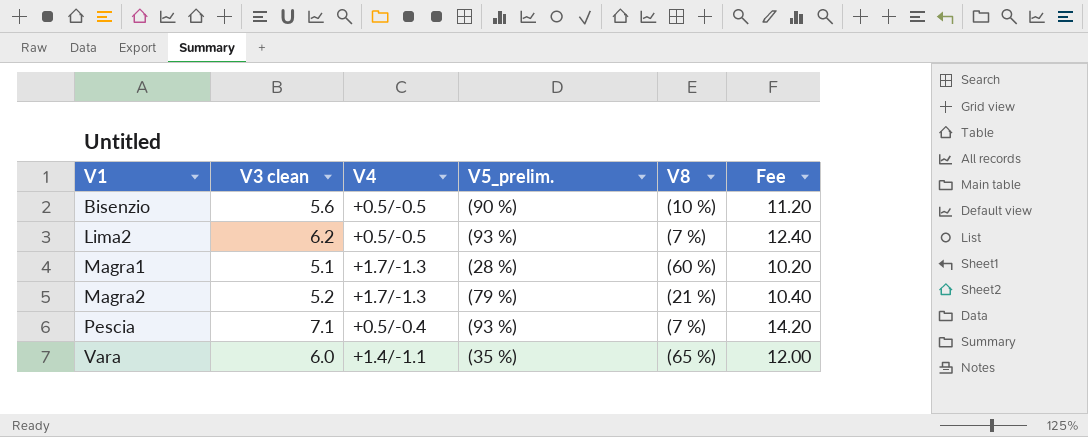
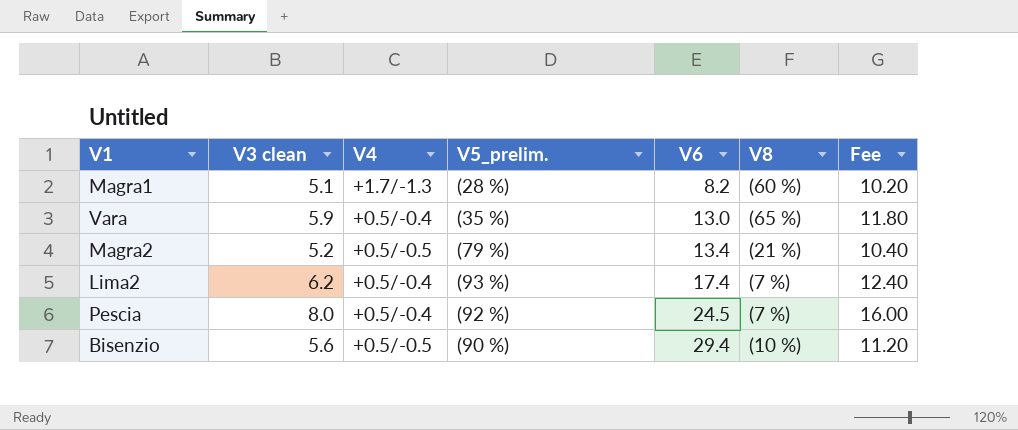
row order: V1 ascending -> V6 ascending
column V6 | position: none -> 5
Vara | V3 clean: 6.0 -> 5.9
Vara | V4: +1.4/-1.1 -> +0.5/-0.4
Vara | Fee: 12.00 -> 11.80
Magra2 | V4: +1.7/-1.3 -> +0.5/-0.5
Lima2 | V4: +0.5/-0.5 -> +0.5/-0.4
Pescia | V3 clean: 7.1 -> 8.0
Pescia | V5_prelim.: (93 %) -> (92 %)
Pescia | Fee: 14.20 -> 16.00

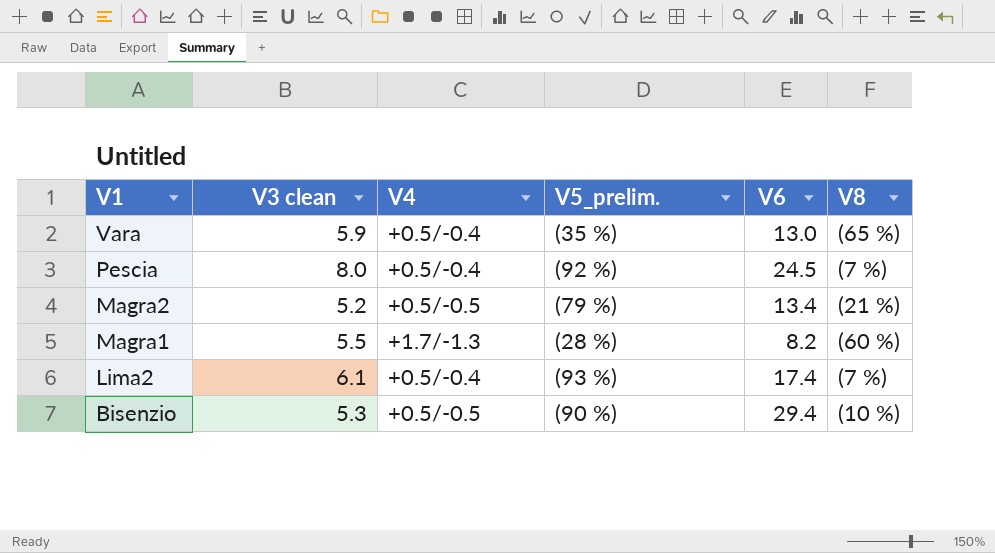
row order: V6 ascending -> V1 descending
column Fee | formula: [V3 clean] * 2 -> none
Magra1 | V3 clean: 5.1 -> 5.5
Lima2 | V3 clean: 6.2 -> 6.1
Bisenzio | V3 clean: 5.6 -> 5.3

